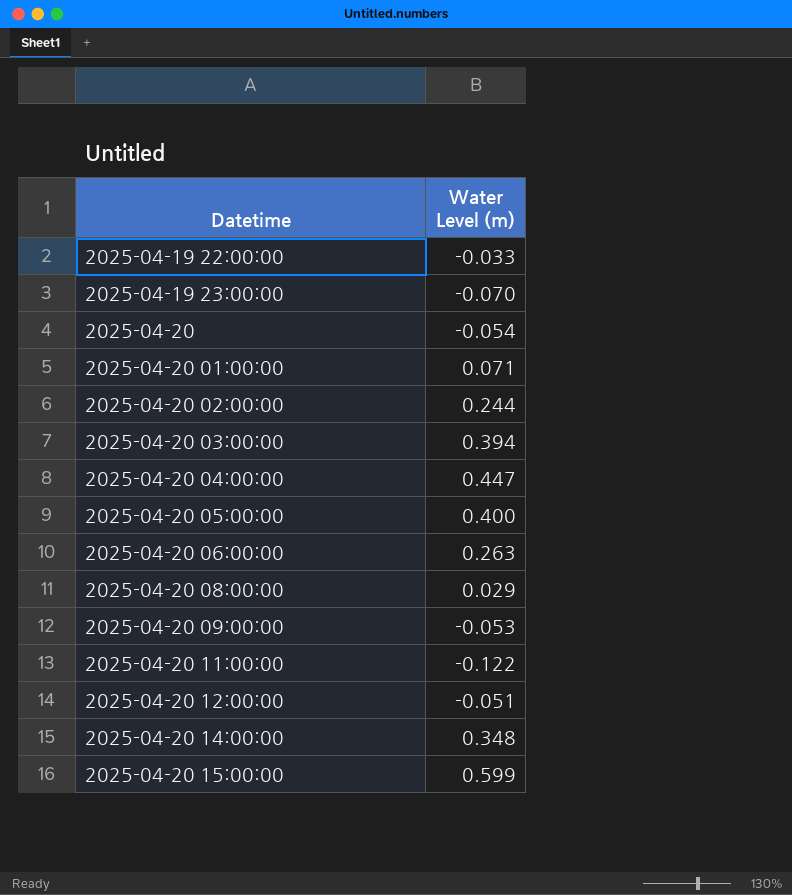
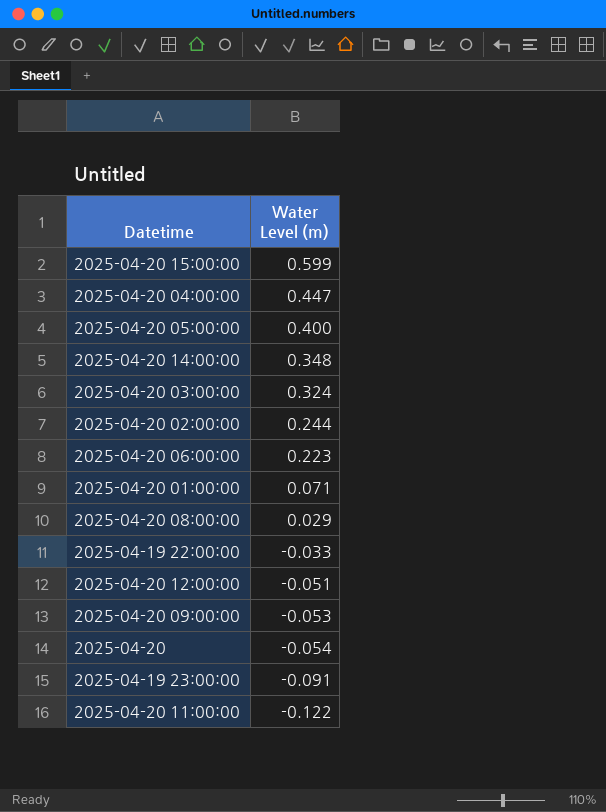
row order: Datetime ascending -> Water Level (m) descending
2025-04-20 03:00:00 | Water Level (m): 0.394 -> 0.324
2025-04-20 06:00:00 | Water Level (m): 0.263 -> 0.223
2025-04-19 23:00:00 | Water Level (m): -0.070 -> -0.091

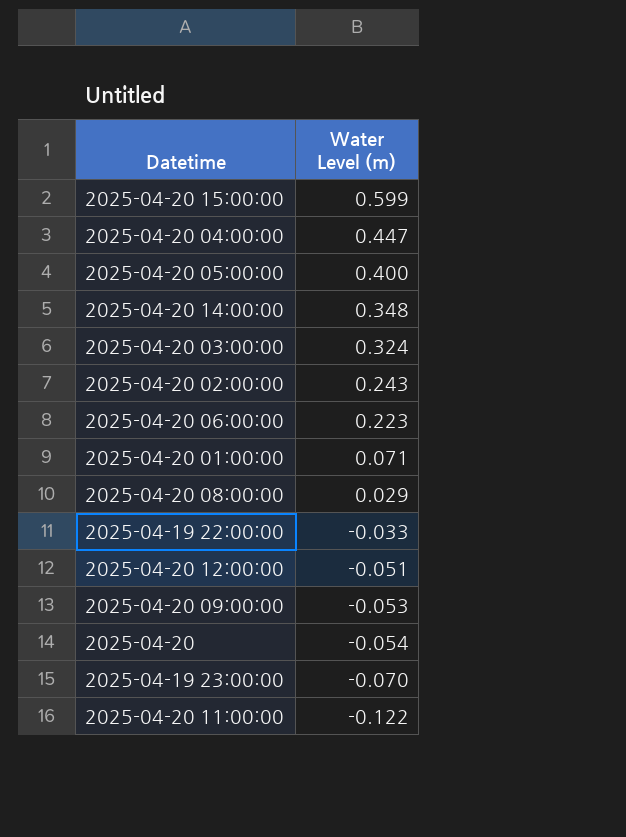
2025-04-20 02:00:00 | Water Level (m): 0.244 -> 0.243
2025-04-19 23:00:00 | Water Level (m): -0.091 -> -0.070

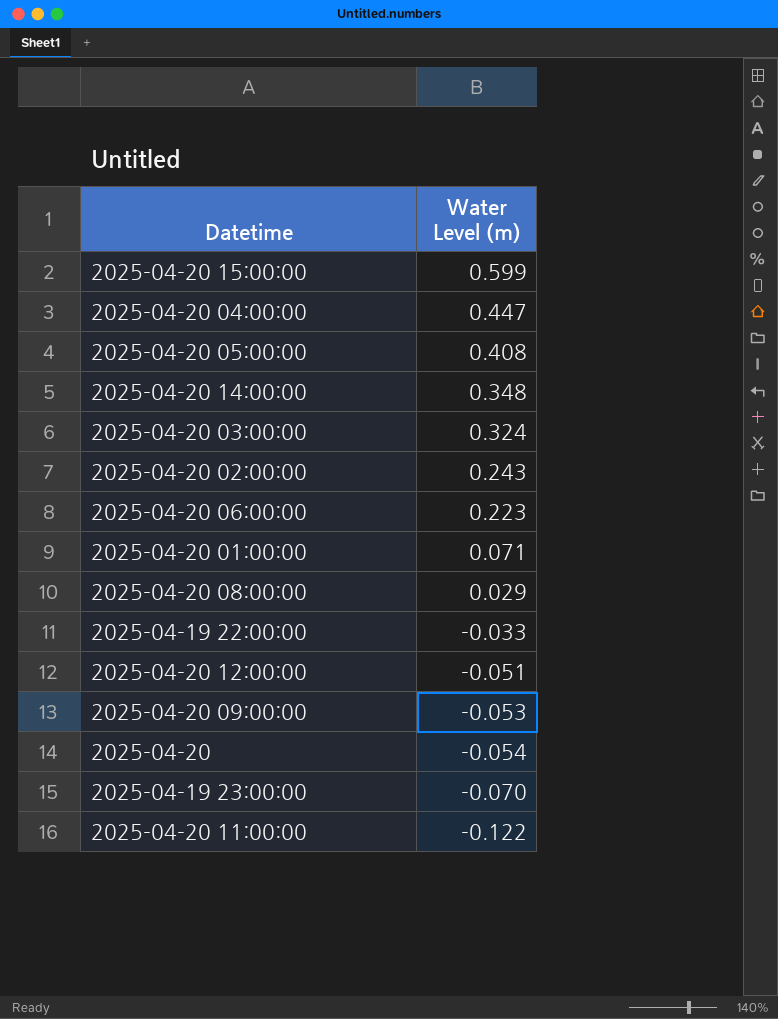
2025-04-20 05:00:00 | Water Level (m): 0.400 -> 0.408

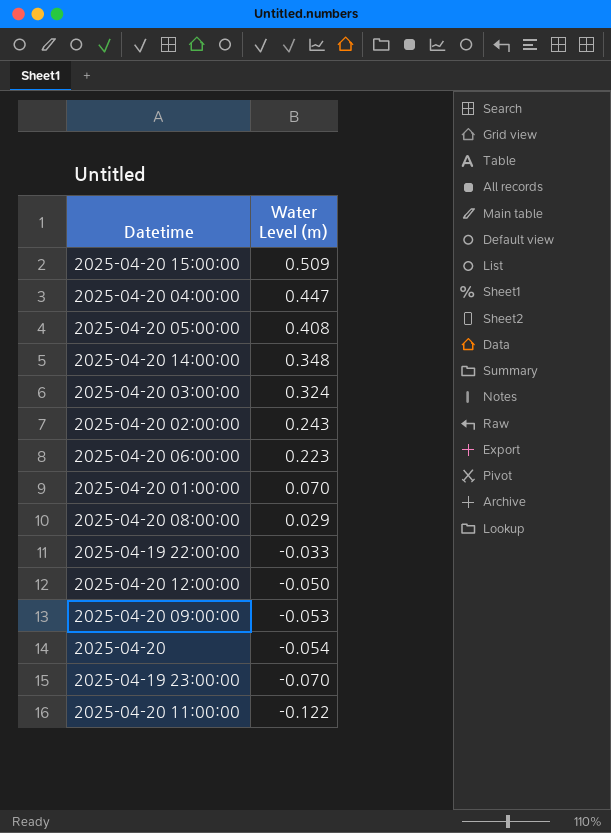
2025-04-20 15:00:00 | Water Level (m): 0.599 -> 0.509
2025-04-20 01:00:00 | Water Level (m): 0.071 -> 0.070
2025-04-20 12:00:00 | Water Level (m): -0.051 -> -0.050

